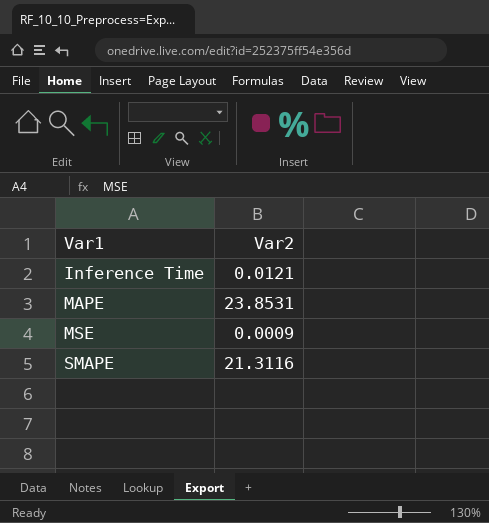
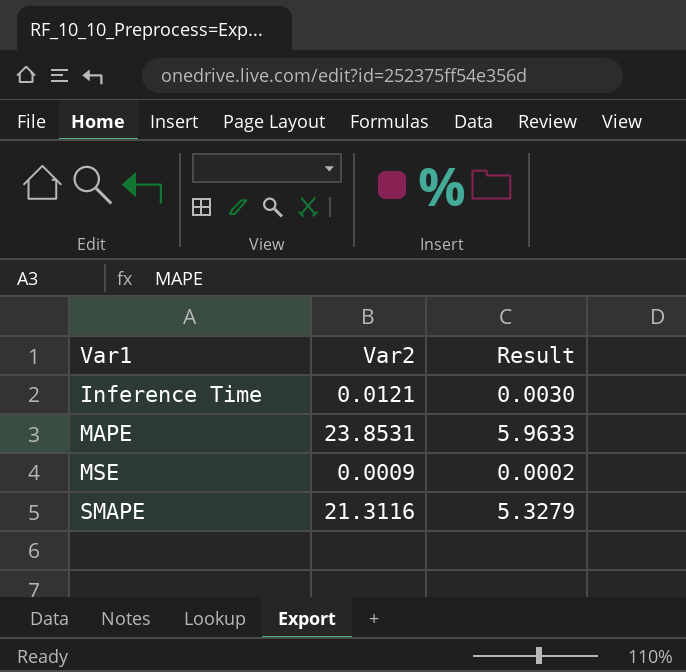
column Result | formula: none -> [Var2] * 0.25

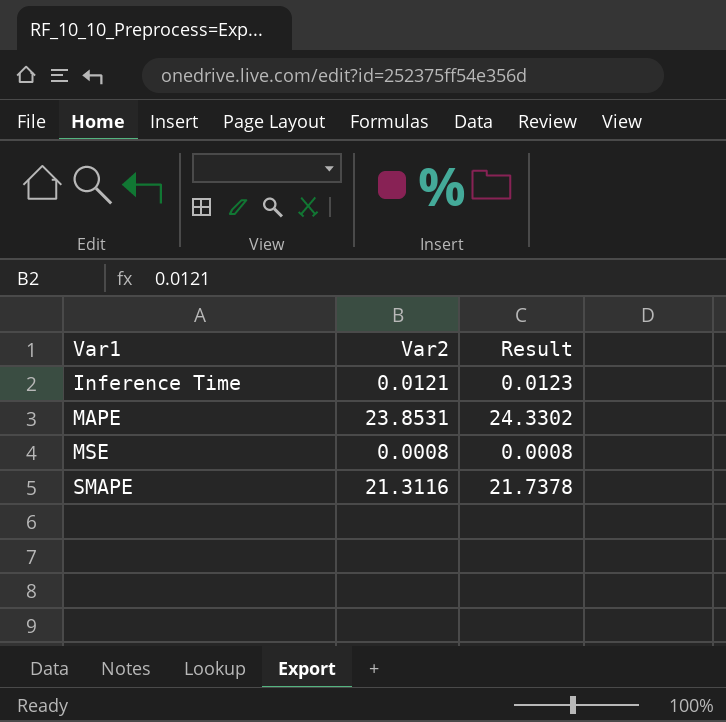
column Result | formula: [Var2] * 0.25 -> [Var2] * 1.02
MSE | Var2: 0.0009 -> 0.0008

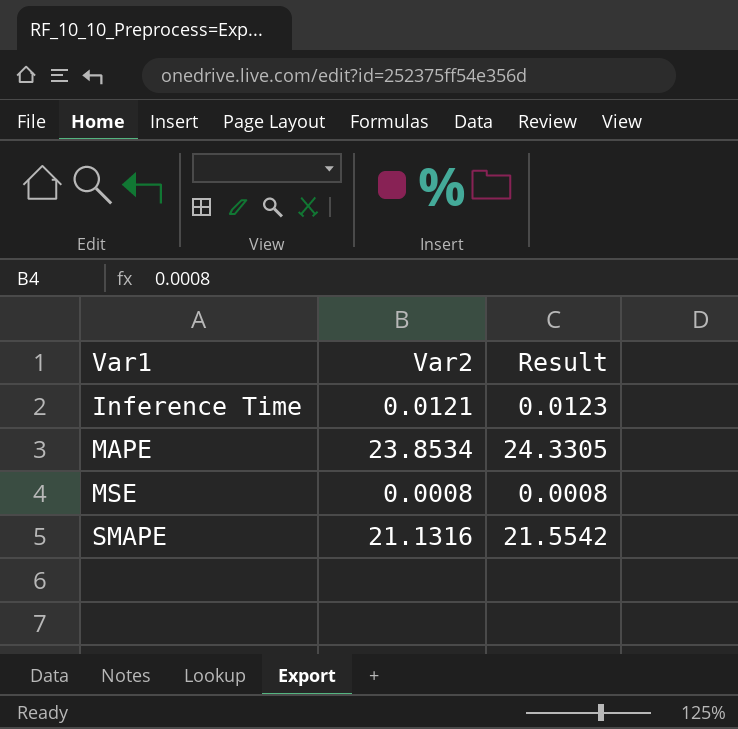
MAPE | Var2: 23.8531 -> 23.8534
MAPE | Result: 24.3302 -> 24.3305
SMAPE | Var2: 21.3116 -> 21.1316
SMAPE | Result: 21.7378 -> 21.5542

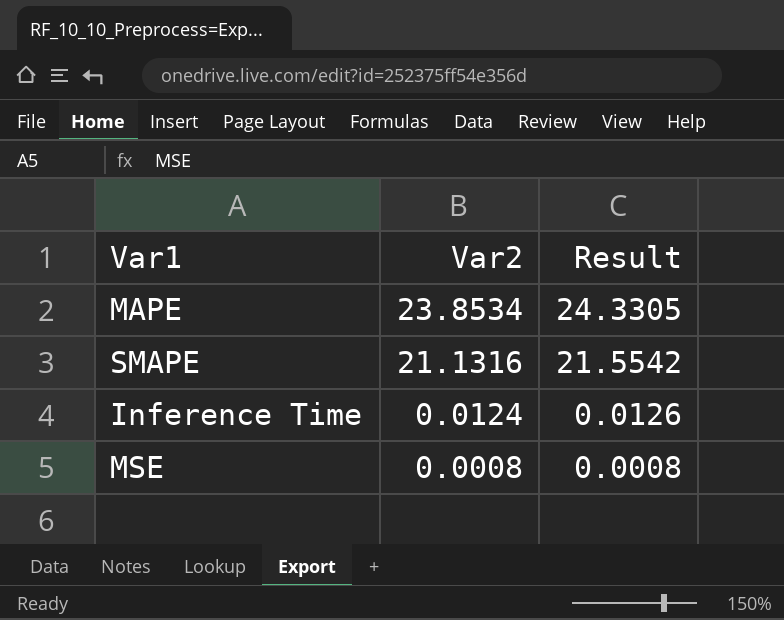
row order: Var1 ascending -> Var2 descending
Inference Time | Var2: 0.0121 -> 0.0124
Inference Time | Result: 0.0123 -> 0.0126

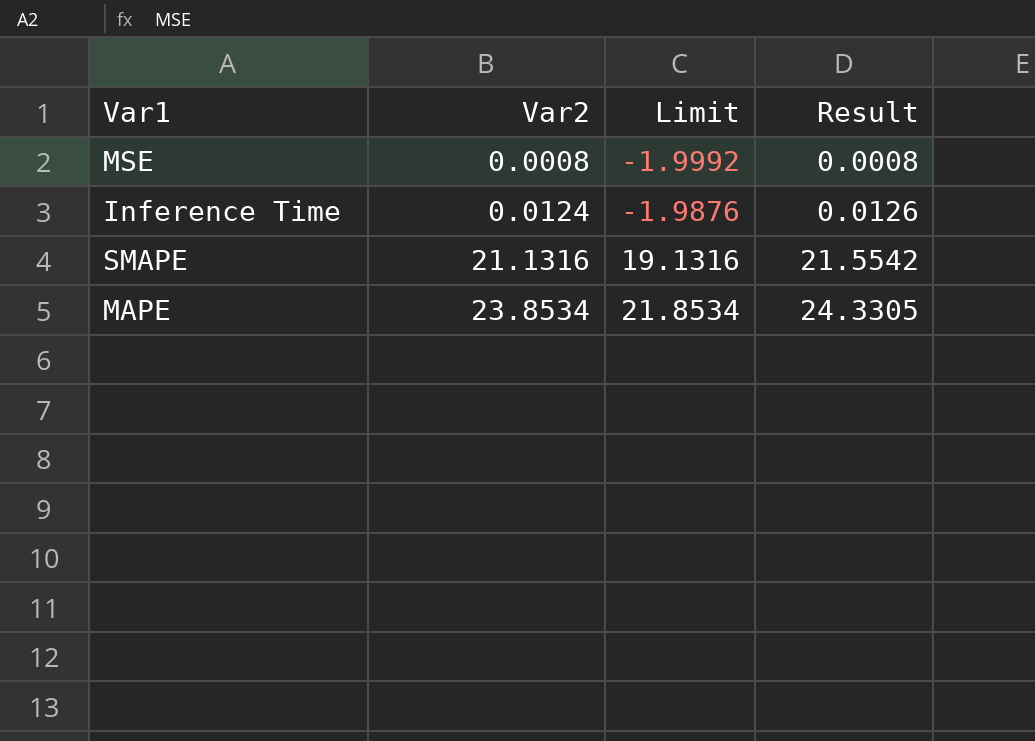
row order: Var2 descending -> Var2 ascending
column Limit | formula: none -> [Var2] - 2

